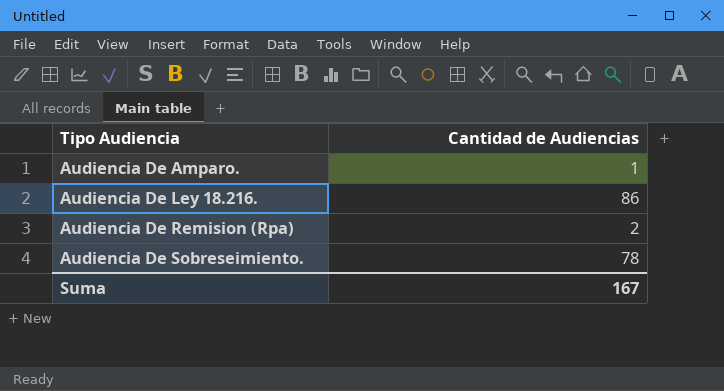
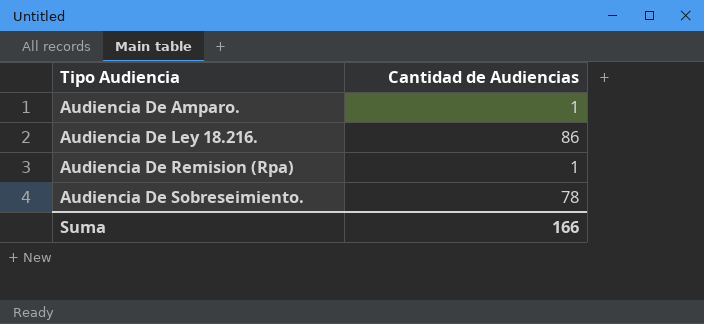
Audiencia De Remision (Rpa) | Cantidad de Audiencias: 2 -> 1
Suma | Cantidad de Audiencias: 167 -> 166

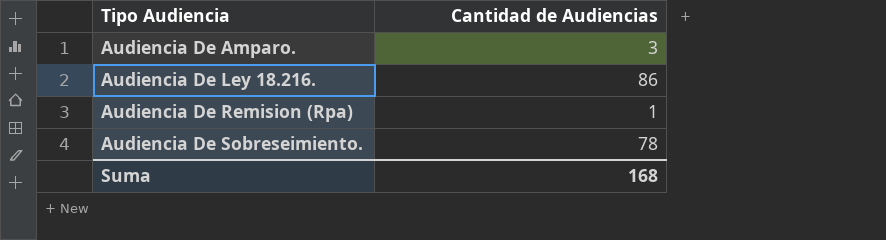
Audiencia De Amparo. | Cantidad de Audiencias: 1 -> 3
Suma | Cantidad de Audiencias: 166 -> 168

